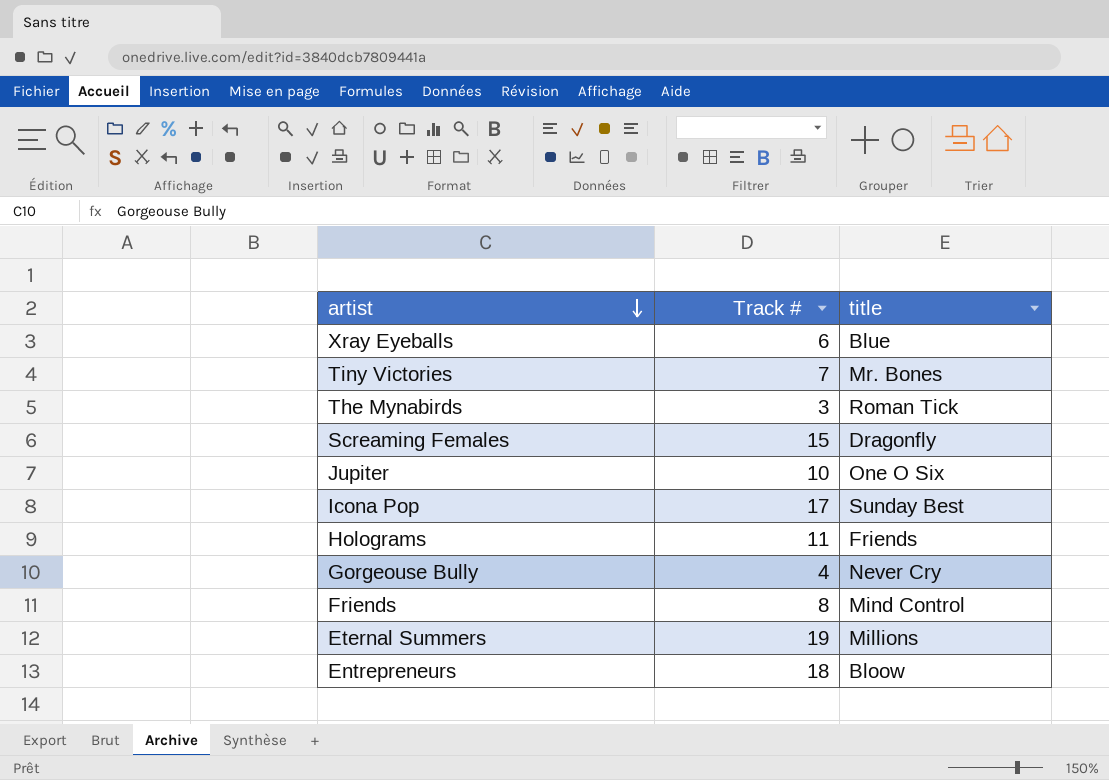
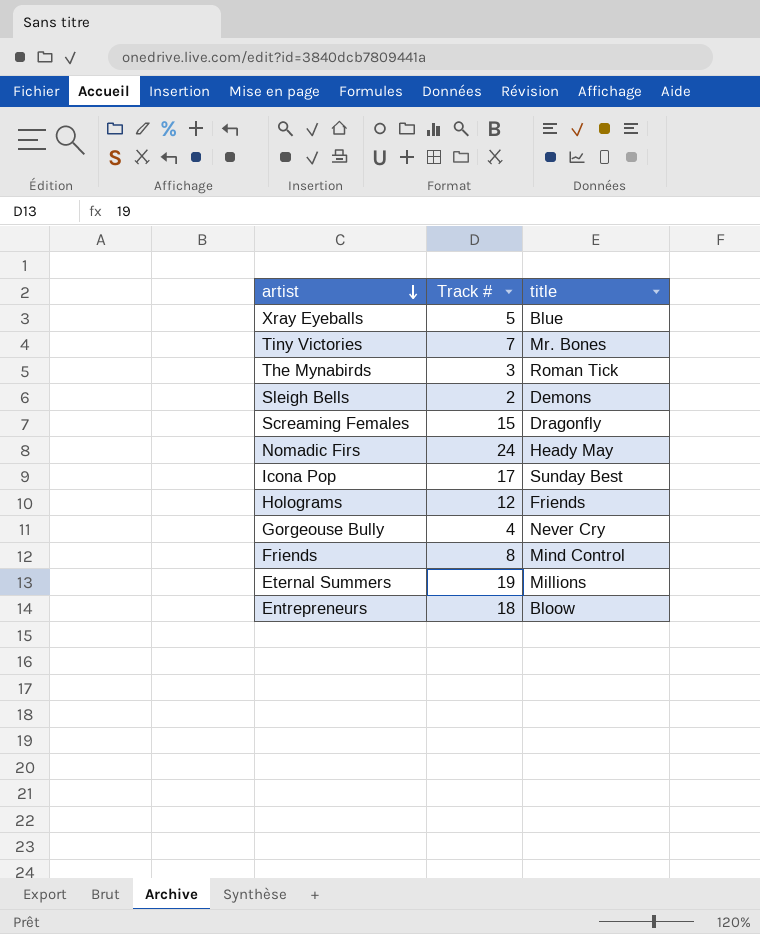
row Jupiter: 10 | One O Six -> none
Xray Eyeballs | Track #: 6 -> 5
row Sleigh Bells: none -> 2 | Demons
row Nomadic Firs: none -> 24 | Heady May
Holograms | Track #: 11 -> 12

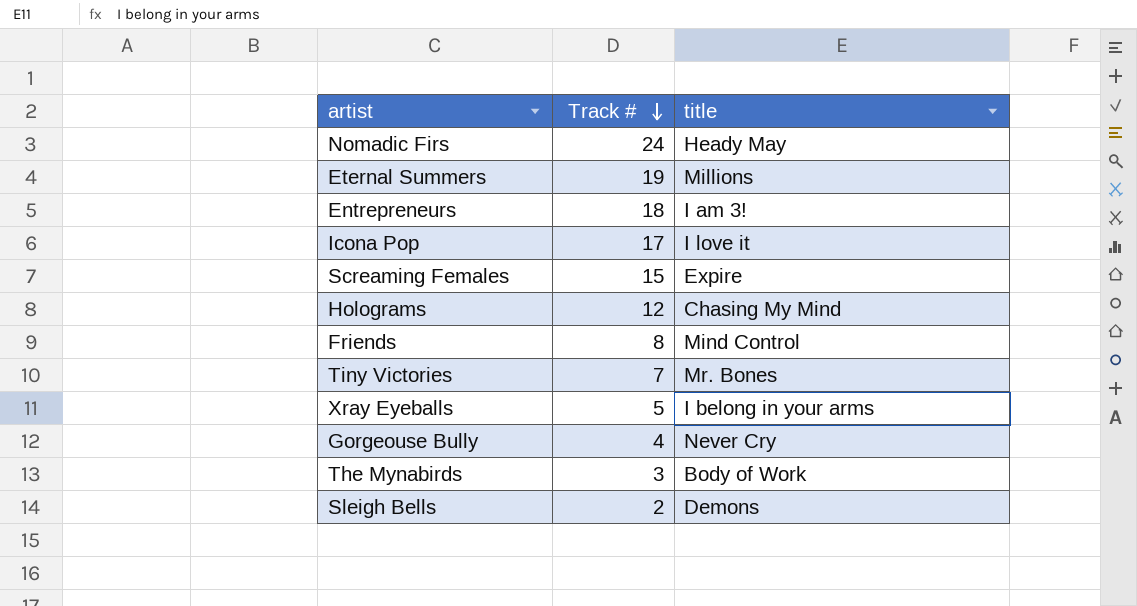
row order: artist descending -> Track # descending
Entrepreneurs | title: Bloow -> I am 3!
Icona Pop | title: Sunday Best -> I love it
Screaming Females | title: Dragonfly -> Expire
Holograms | title: Friends -> Chasing My Mind
Xray Eyeballs | title: Blue -> I belong in your arms
The Mynabirds | title: Roman Tick -> Body of Work

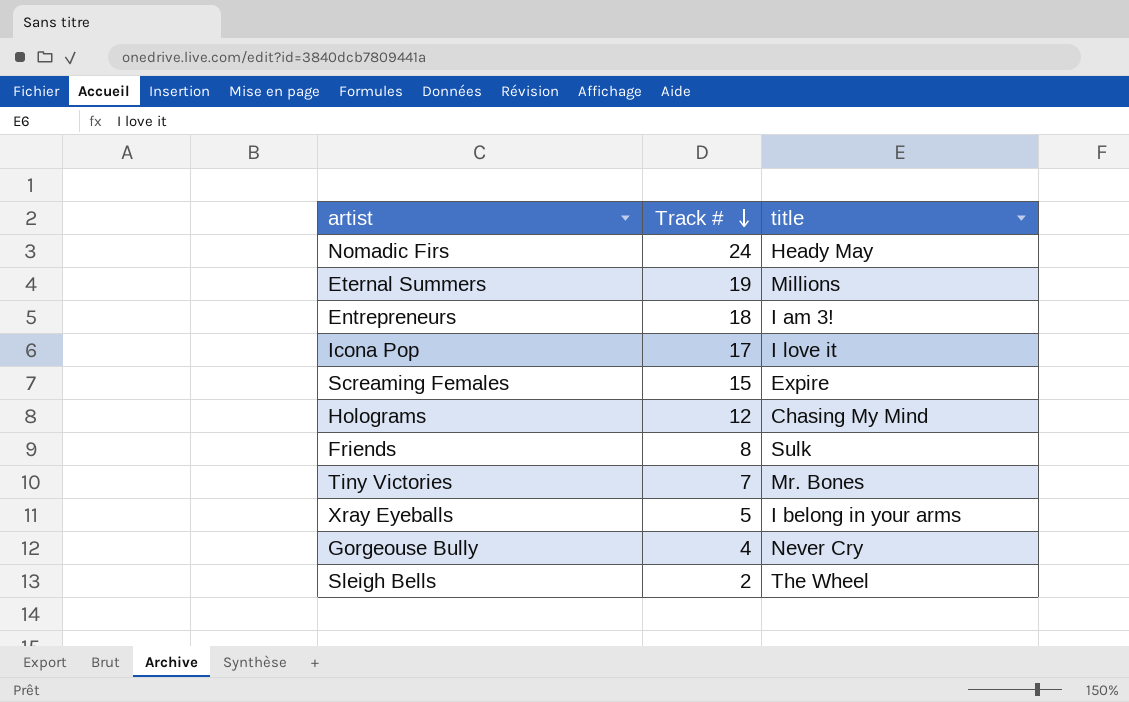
row The Mynabirds: 3 | Body of Work -> none
Friends | title: Mind Control -> Sulk
Sleigh Bells | title: Demons -> The Wheel

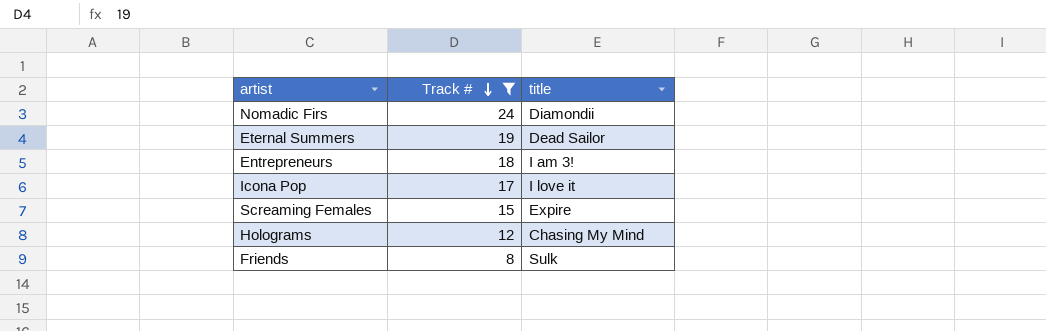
filter: none -> Track # >= 8
Nomadic Firs | title: Heady May -> Diamondii
Eternal Summers | title: Millions -> Dead Sailor

